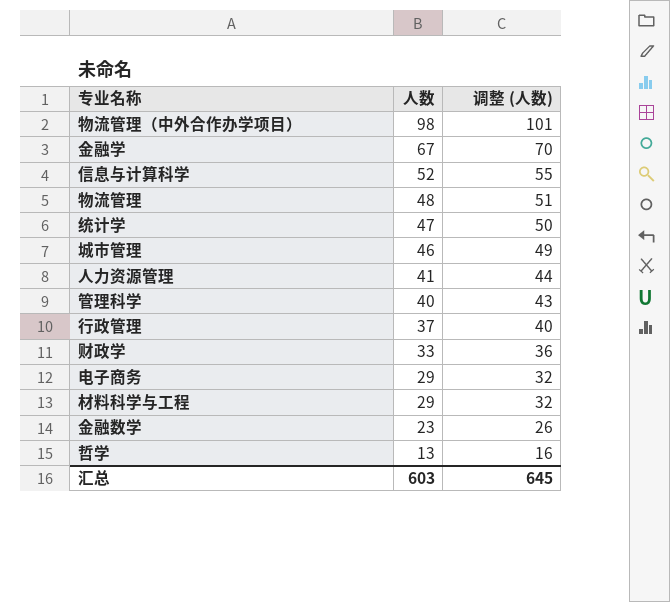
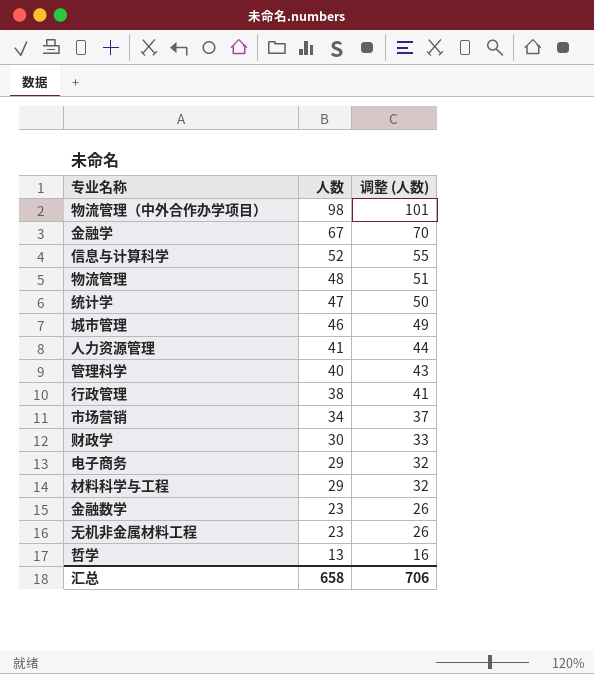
行政管理 | 人数: 37 -> 38
行政管理 | 调整 (人数): 40 -> 41
row 市场营销: none -> 34 | 37
财政学 | 人数: 33 -> 30
财政学 | 调整 (人数): 36 -> 33
row 无机非金属材料工程: none -> 23 | 26
汇总 | 人数: 603 -> 658
汇总 | 调整 (人数): 645 -> 706

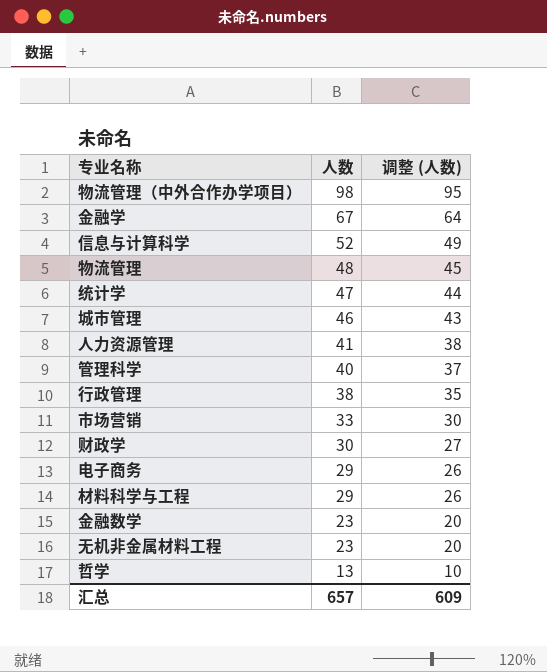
column 调整 (人数) | formula: [人数] + 3 -> [人数] - 3
市场营销 | 人数: 34 -> 33
汇总 | 人数: 658 -> 657
汇总 | 调整 (人数): 706 -> 609

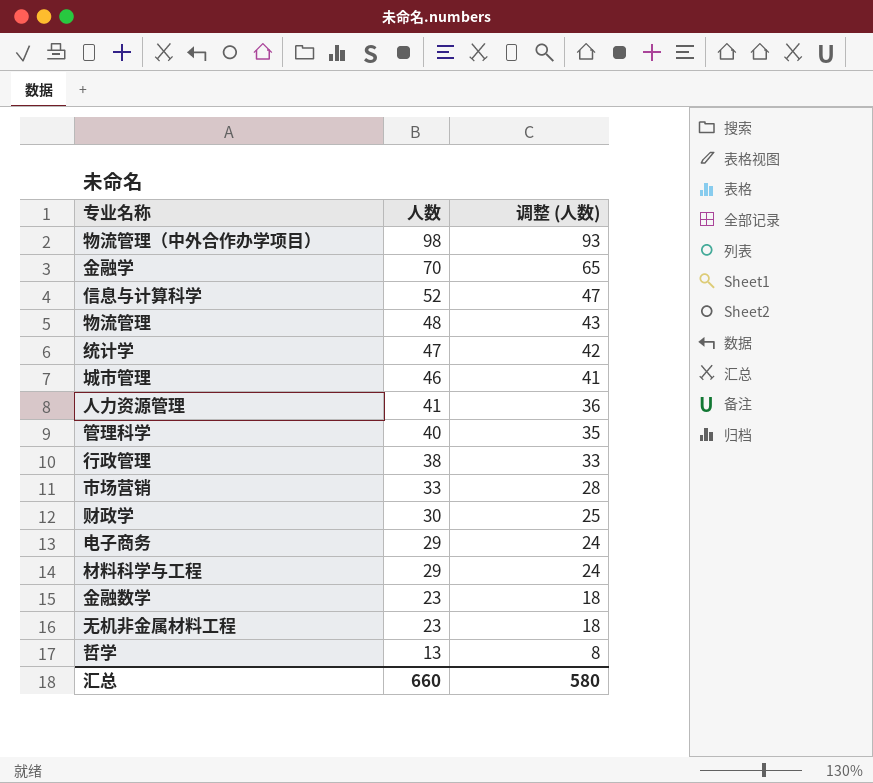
column 调整 (人数) | formula: [人数] - 3 -> [人数] - 5
金融学 | 人数: 67 -> 70
汇总 | 人数: 657 -> 660
汇总 | 调整 (人数): 609 -> 580

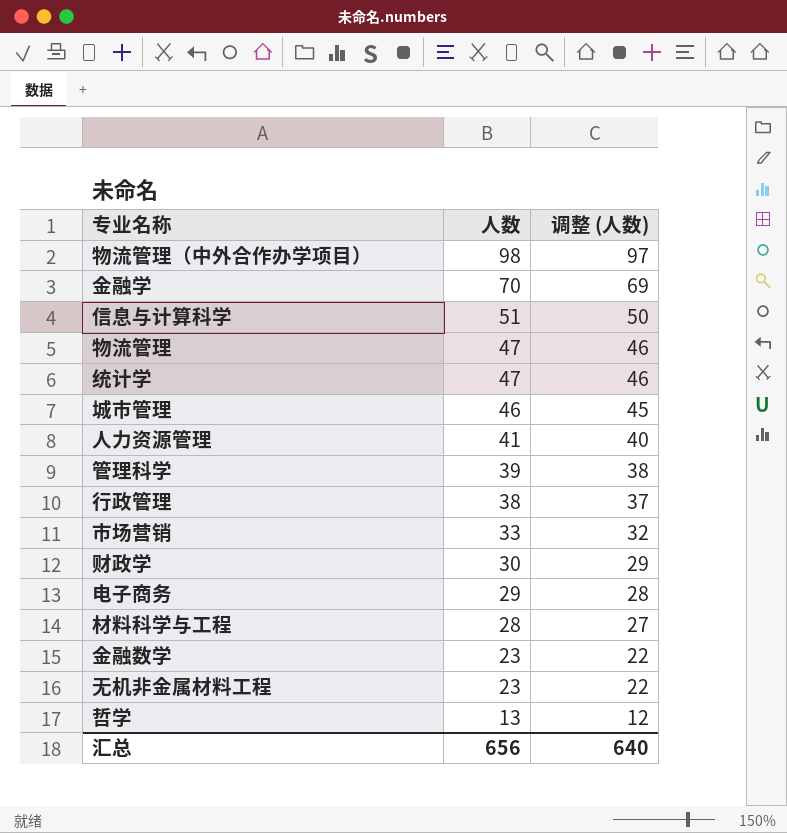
column 调整 (人数) | formula: [人数] - 5 -> [人数] - 1
信息与计算科学 | 人数: 52 -> 51
物流管理 | 人数: 48 -> 47
管理科学 | 人数: 40 -> 39
材料科学与工程 | 人数: 29 -> 28
汇总 | 人数: 660 -> 656
汇总 | 调整 (人数): 580 -> 640

